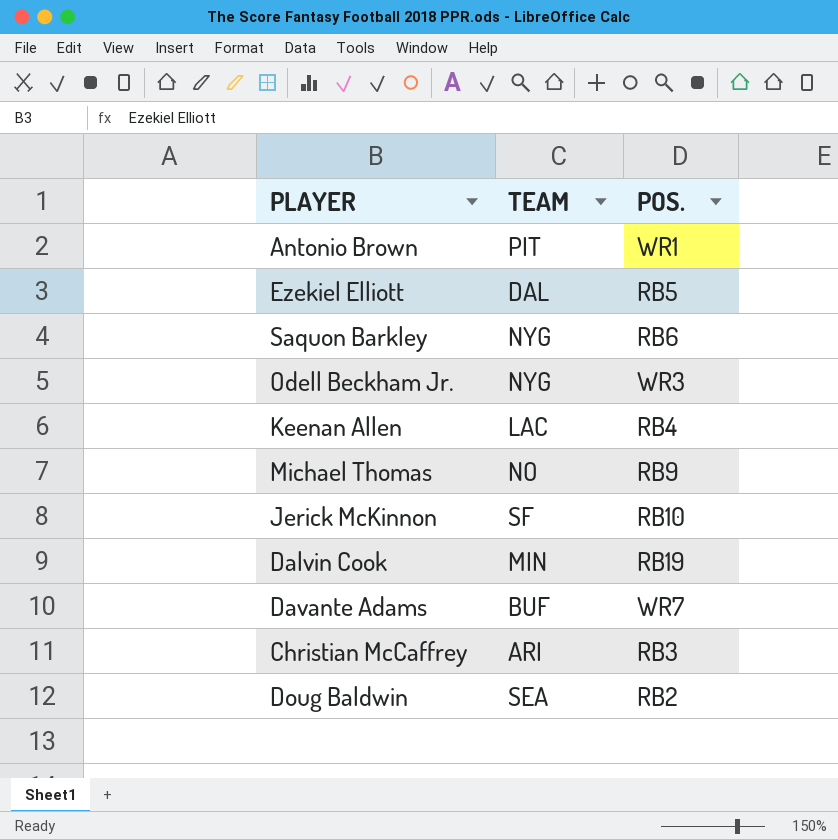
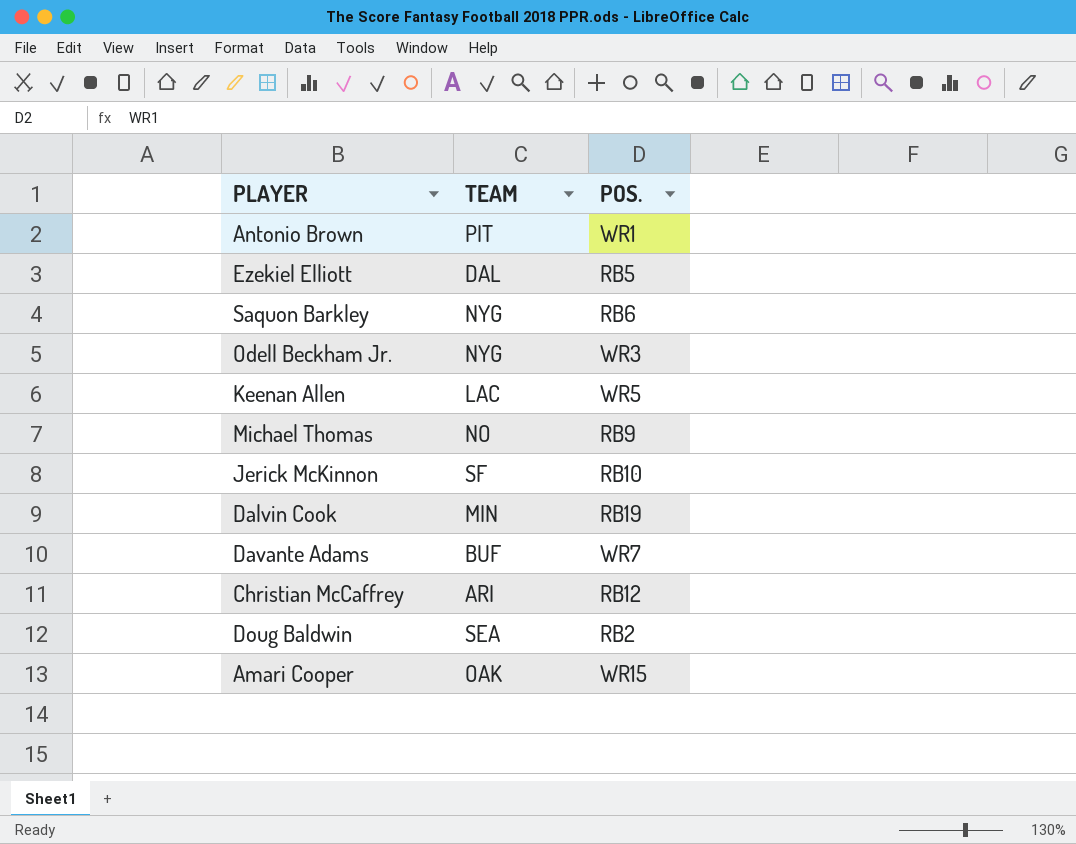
Keenan Allen | POS.: RB4 -> WR5
Christian McCaffrey | POS.: RB3 -> RB12
row Amari Cooper: none -> OAK | WR15

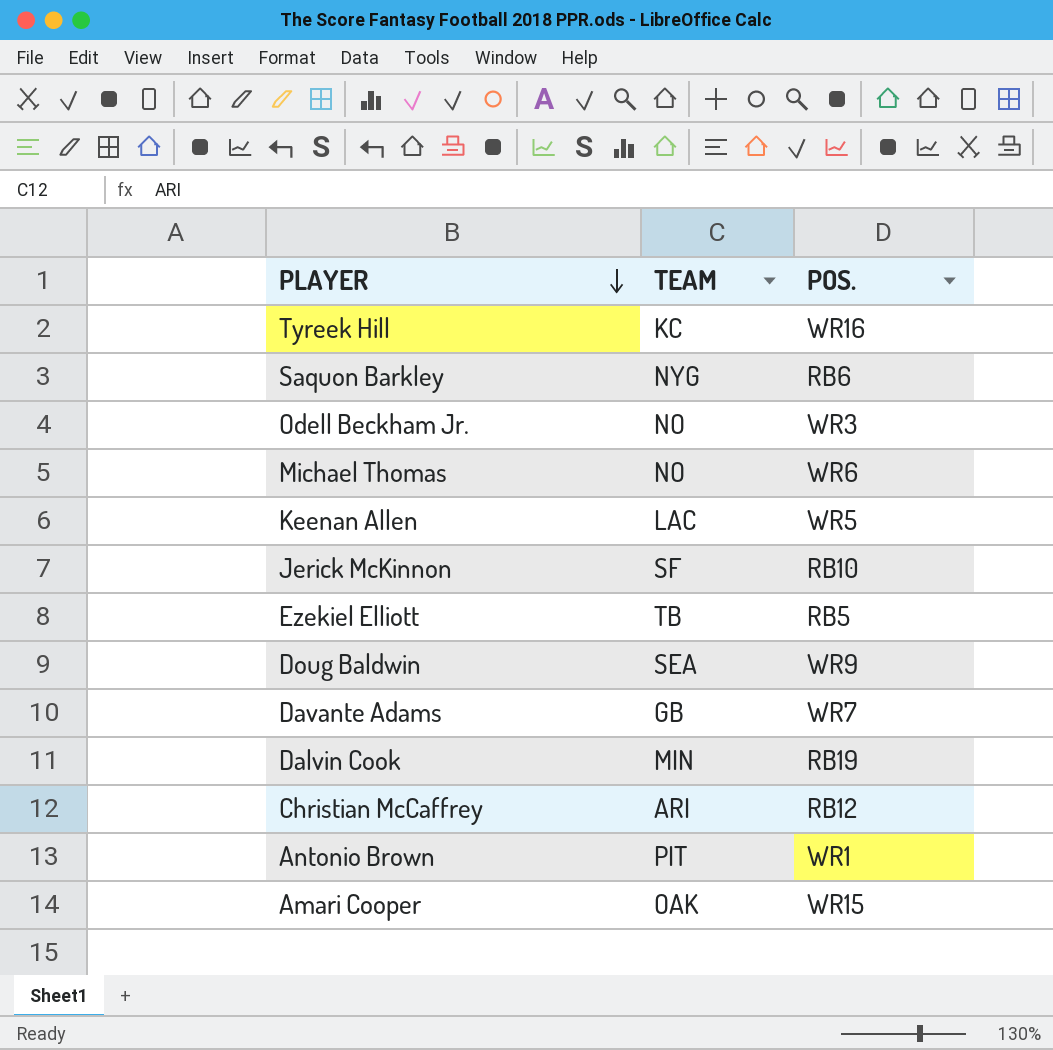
row order: none -> PLAYER descending
row Tyreek Hill: none -> KC | WR16
Odell Beckham Jr. | TEAM: NYG -> NO
Michael Thomas | POS.: RB9 -> WR6
Ezekiel Elliott | TEAM: DAL -> TB
Doug Baldwin | POS.: RB2 -> WR9
Davante Adams | TEAM: BUF -> GB

